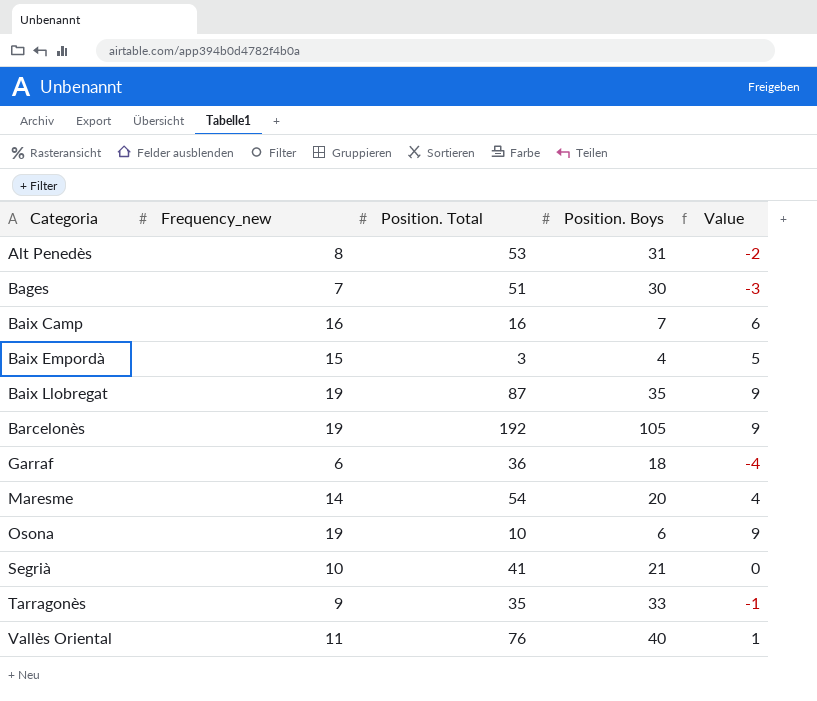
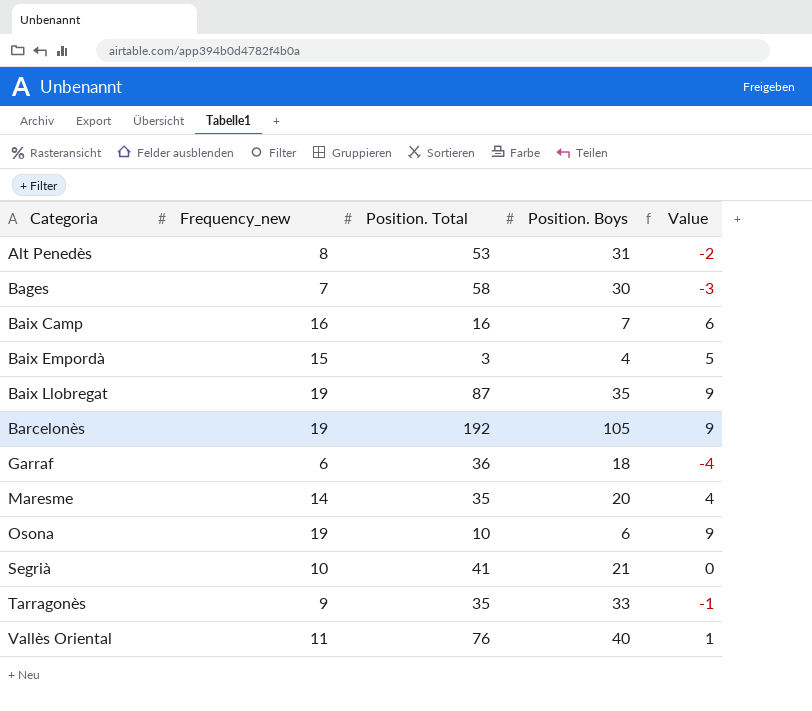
Bages | Position. Total: 51 -> 58
Maresme | Position. Total: 54 -> 35

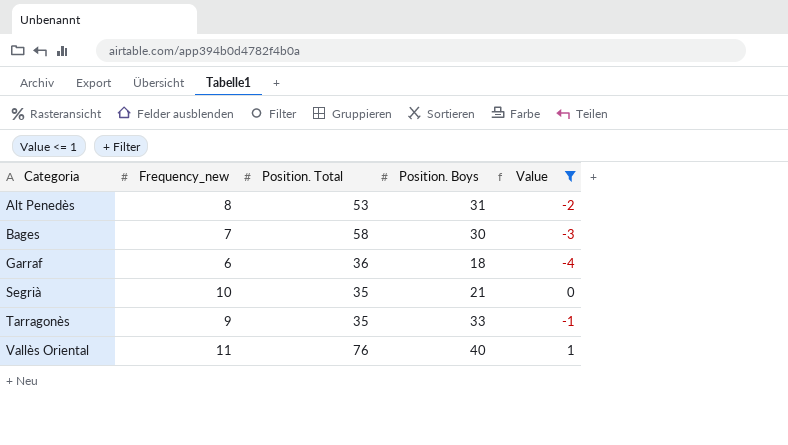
filter: none -> Value <= 1
Segrià | Position. Total: 41 -> 35

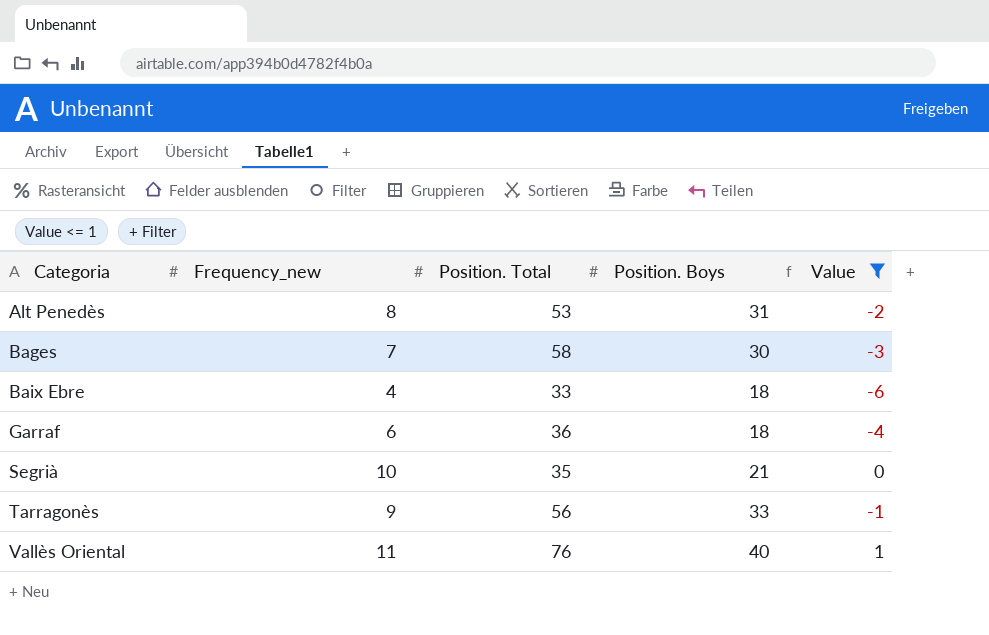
row Baix Ebre: none -> 4 | 33 | 18 | -6
Tarragonès | Position. Total: 35 -> 56

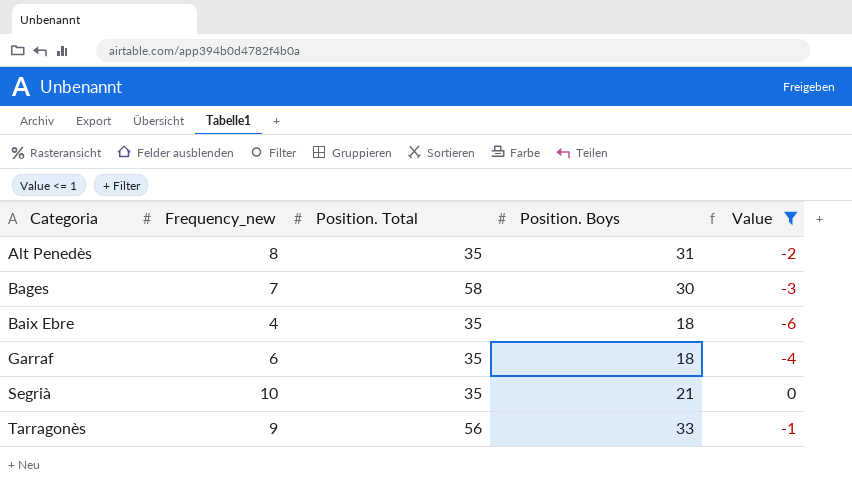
row Vallès Oriental: 11 | 76 | 40 | 1 -> none
Alt Penedès | Position. Total: 53 -> 35
Baix Ebre | Position. Total: 33 -> 35
Garraf | Position. Total: 36 -> 35

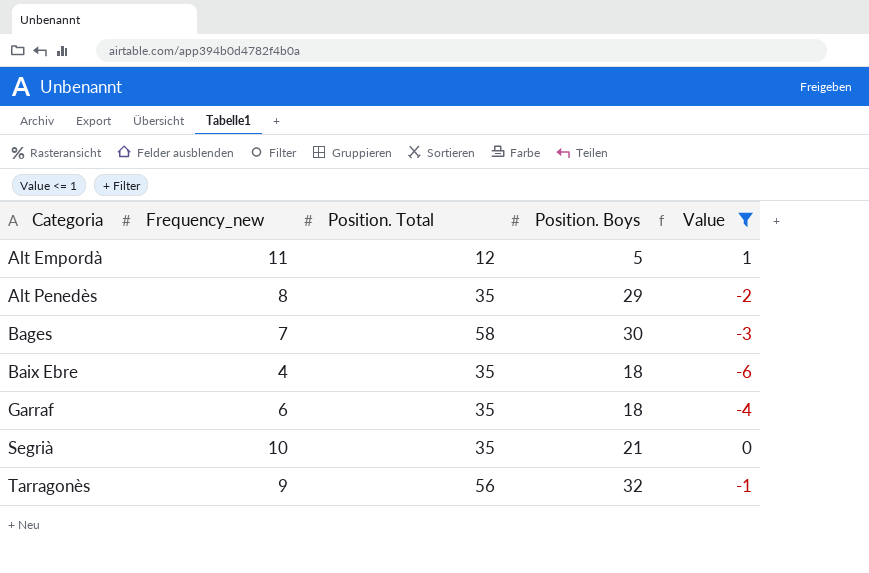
row Alt Empordà: none -> 11 | 12 | 5 | 1
Alt Penedès | Position. Boys: 31 -> 29
Tarragonès | Position. Boys: 33 -> 32

